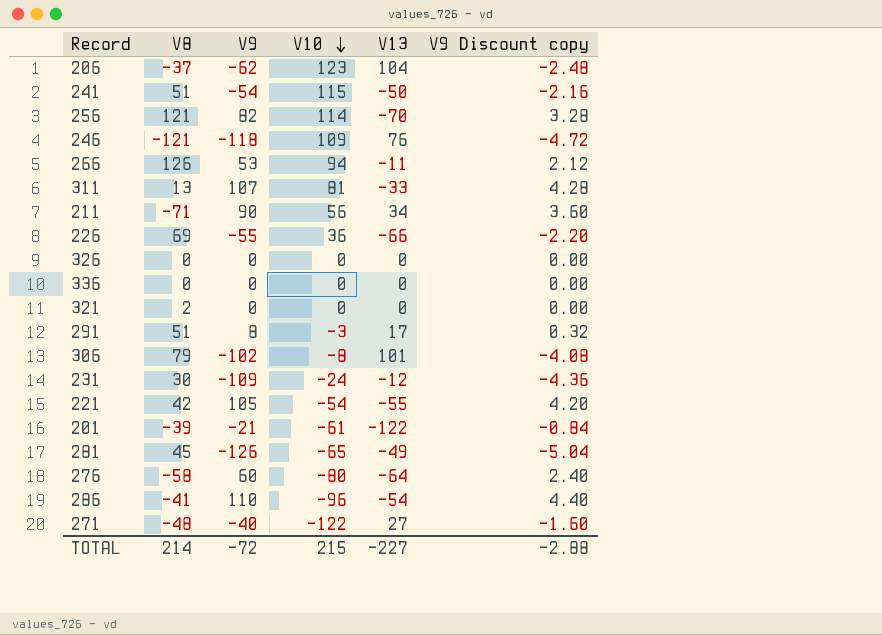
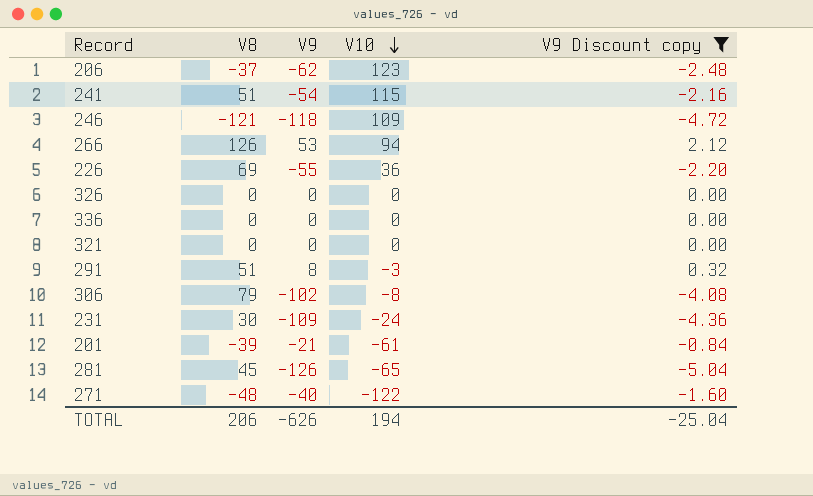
filter: none -> V9 Discount copy <= 2.12
column V13 | position: 5 -> none
321 | V8: 2 -> 0
TOTAL | V8: 214 -> 206
TOTAL | V9: -72 -> -626
TOTAL | V10: 215 -> 194
TOTAL | V9 Discount copy: -2.88 -> -25.04

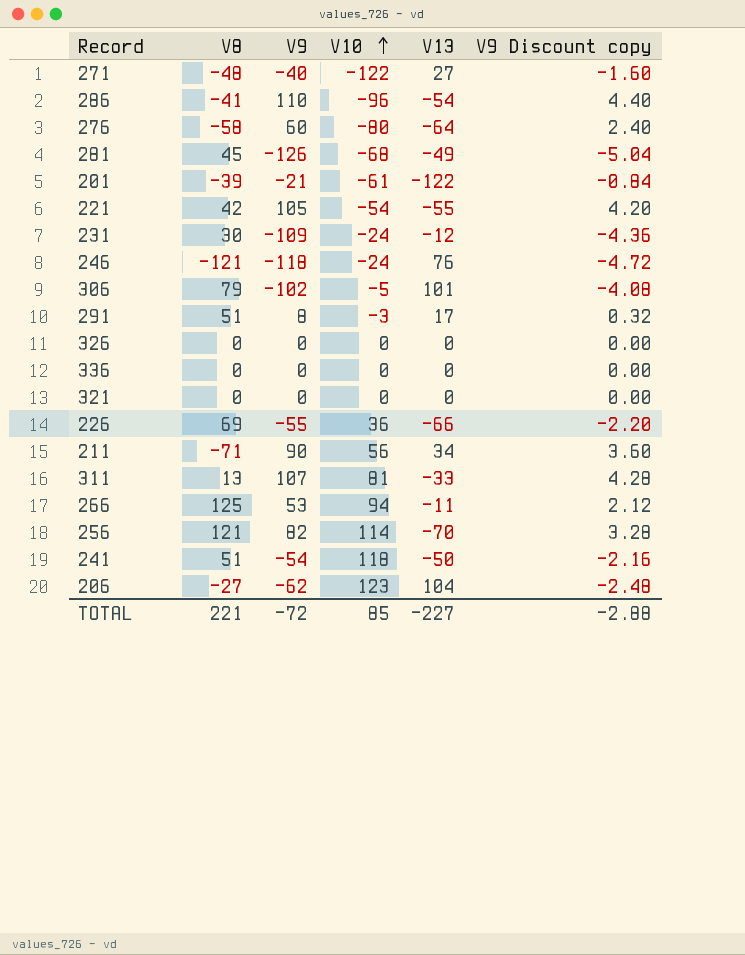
filter: V9 Discount copy <= 2.12 -> none
row order: V10 descending -> V10 ascending
column V13 | position: none -> 5
281 | V10: -65 -> -68
246 | V10: 109 -> -24
306 | V10: -8 -> -5
266 | V8: 126 -> 125
241 | V10: 115 -> 118
206 | V8: -37 -> -27
TOTAL | V8: 206 -> 221
TOTAL | V9: -626 -> -72
TOTAL | V10: 194 -> 85
TOTAL | V9 Discount copy: -25.04 -> -2.88

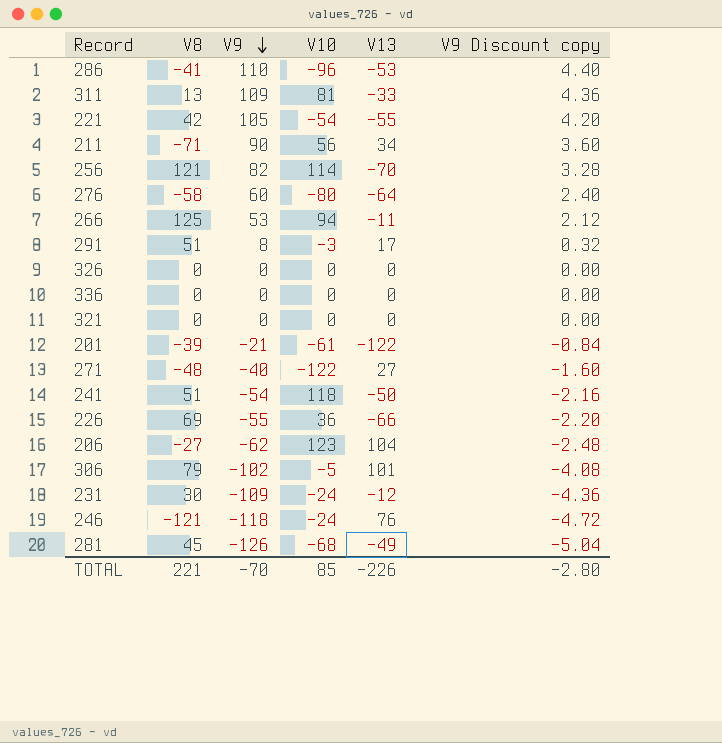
row order: V10 ascending -> V9 descending
286 | V13: -54 -> -53
311 | V9: 107 -> 109
311 | V9 Discount copy: 4.28 -> 4.36
TOTAL | V9: -72 -> -70
TOTAL | V13: -227 -> -226
TOTAL | V9 Discount copy: -2.88 -> -2.80

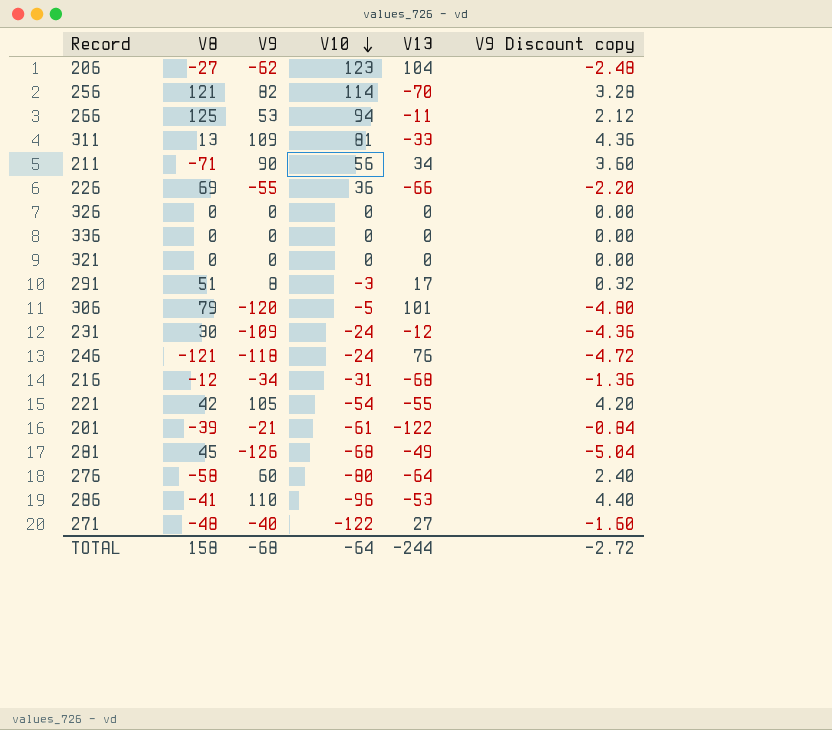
row order: V9 descending -> V10 descending
row 241: 51 | -54 | 118 | -50 | -2.16 -> none
306 | V9: -102 -> -120
306 | V9 Discount copy: -4.08 -> -4.80
row 216: none -> -12 | -34 | -31 | -68 | -1.36
TOTAL | V8: 221 -> 158
TOTAL | V9: -70 -> -68
TOTAL | V10: 85 -> -64
TOTAL | V13: -226 -> -244
TOTAL | V9 Discount copy: -2.80 -> -2.72

